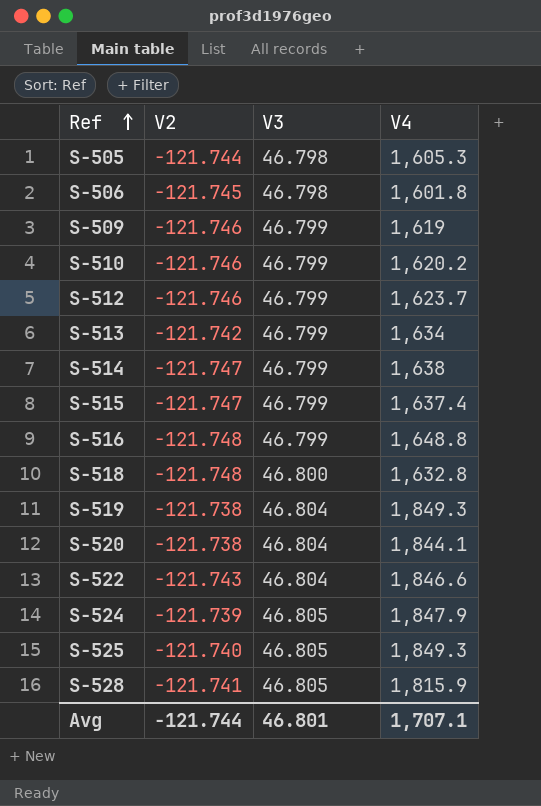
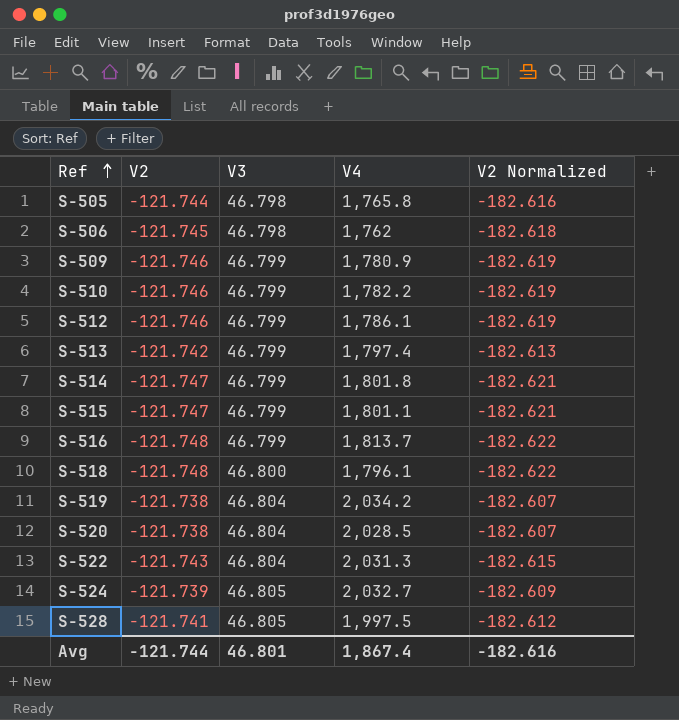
column V2 Normalized | formula: none -> [V2] * 1.5
row S-525: -121.740 | 46.805 | 1,849.3 -> none
S-505 | V4: 1,605.3 -> 1,765.8
S-506 | V4: 1,601.8 -> 1,762
S-509 | V4: 1,619 -> 1,780.9
S-510 | V4: 1,620.2 -> 1,782.2
S-512 | V4: 1,623.7 -> 1,786.1
S-513 | V4: 1,634 -> 1,797.4
S-514 | V4: 1,638 -> 1,801.8
S-515 | V4: 1,637.4 -> 1,801.1
S-516 | V4: 1,648.8 -> 1,813.7
S-518 | V4: 1,632.8 -> 1,796.1
S-519 | V4: 1,849.3 -> 2,034.2
S-520 | V4: 1,844.1 -> 2,028.5
S-522 | V4: 1,846.6 -> 2,031.3
S-524 | V4: 1,847.9 -> 2,032.7
S-528 | V4: 1,815.9 -> 1,997.5
Avg | V4: 1,707.1 -> 1,867.4

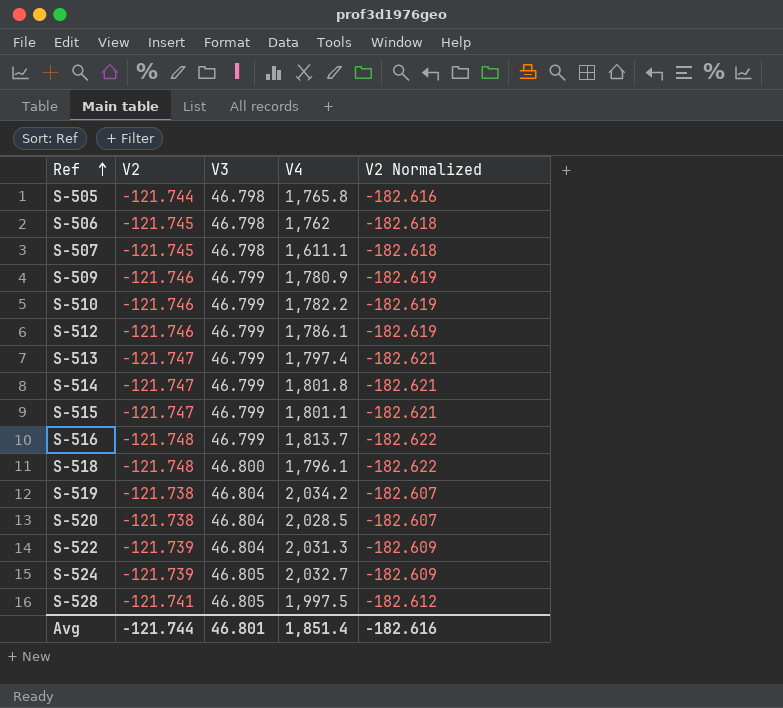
row S-507: none -> -121.745 | 46.798 | 1,611.1 | -182.618
S-513 | V2: -121.742 -> -121.747
S-513 | V2 Normalized: -182.613 -> -182.621
S-522 | V2: -121.743 -> -121.739
S-522 | V2 Normalized: -182.615 -> -182.609
Avg | V4: 1,867.4 -> 1,851.4

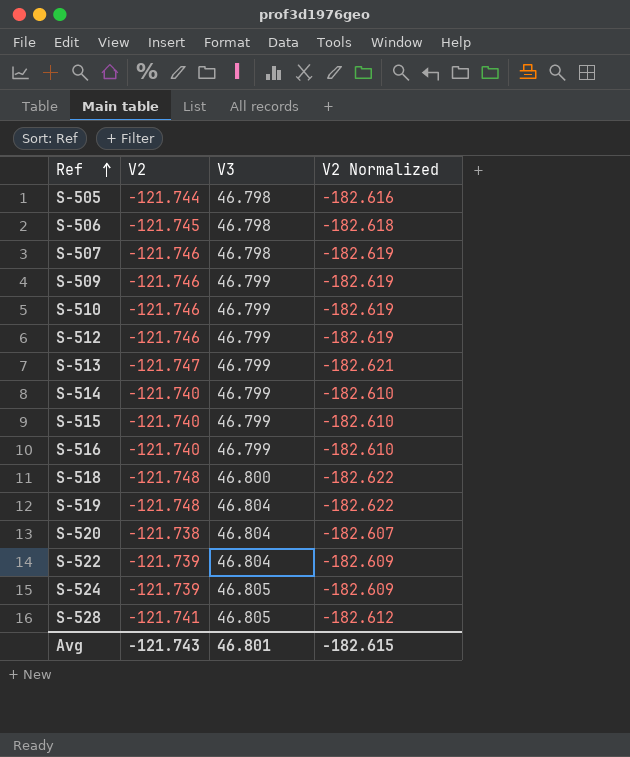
column V4 | position: 4 -> none
S-507 | V2: -121.745 -> -121.746
S-507 | V2 Normalized: -182.618 -> -182.619
S-514 | V2: -121.747 -> -121.740
S-514 | V2 Normalized: -182.621 -> -182.610
S-515 | V2: -121.747 -> -121.740
S-515 | V2 Normalized: -182.621 -> -182.610
S-516 | V2: -121.748 -> -121.740
S-516 | V2 Normalized: -182.622 -> -182.610
S-519 | V2: -121.738 -> -121.748
S-519 | V2 Normalized: -182.607 -> -182.622
Avg | V2: -121.744 -> -121.743
Avg | V2 Normalized: -182.616 -> -182.615

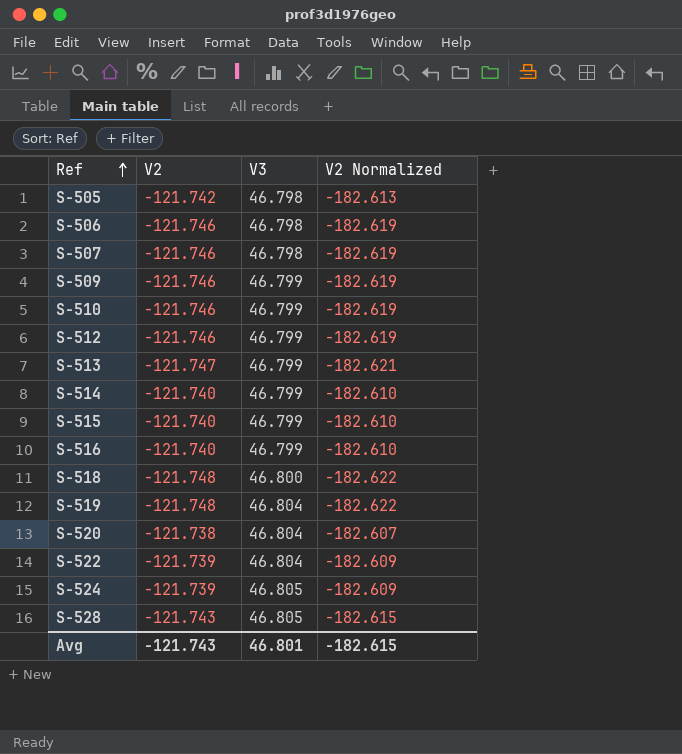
S-505 | V2: -121.744 -> -121.742
S-505 | V2 Normalized: -182.616 -> -182.613
S-506 | V2: -121.745 -> -121.746
S-506 | V2 Normalized: -182.618 -> -182.619
S-528 | V2: -121.741 -> -121.743
S-528 | V2 Normalized: -182.612 -> -182.615

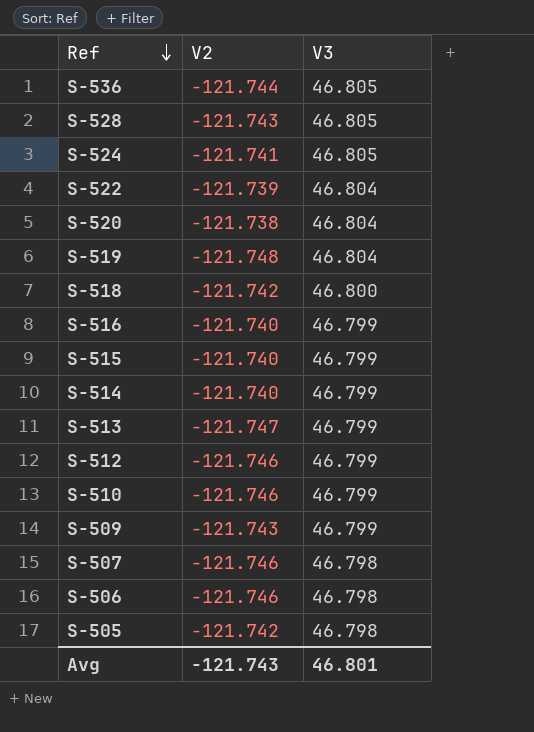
row order: Ref ascending -> Ref descending
column V2 Normalized | formula: [V2] * 1.5 -> none
row S-536: none -> -121.744 | 46.805
S-524 | V2: -121.739 -> -121.741
S-518 | V2: -121.748 -> -121.742
S-509 | V2: -121.746 -> -121.743

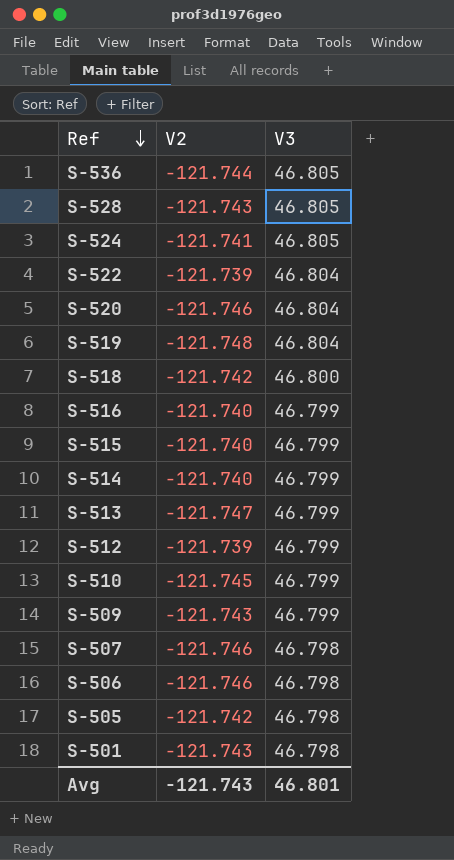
S-520 | V2: -121.738 -> -121.746
S-512 | V2: -121.746 -> -121.739
S-510 | V2: -121.746 -> -121.745
row S-501: none -> -121.743 | 46.798

